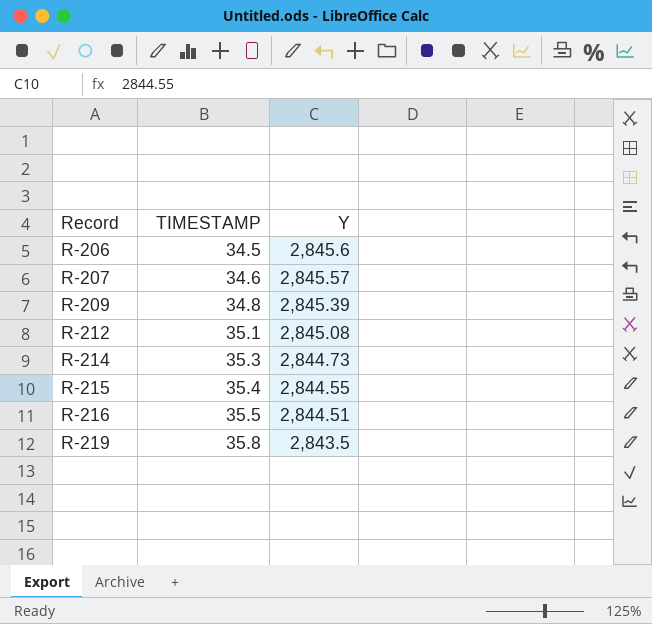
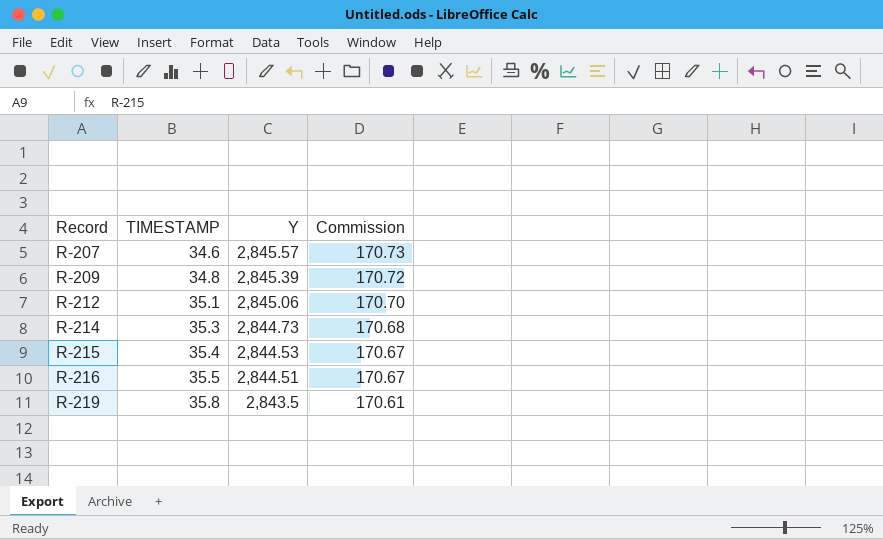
column Commission | formula: none -> [Y] * 0.06
row R-206: 34.5 | 2,845.6 -> none
R-212 | Y: 2,845.08 -> 2,845.06
R-215 | Y: 2,844.55 -> 2,844.53

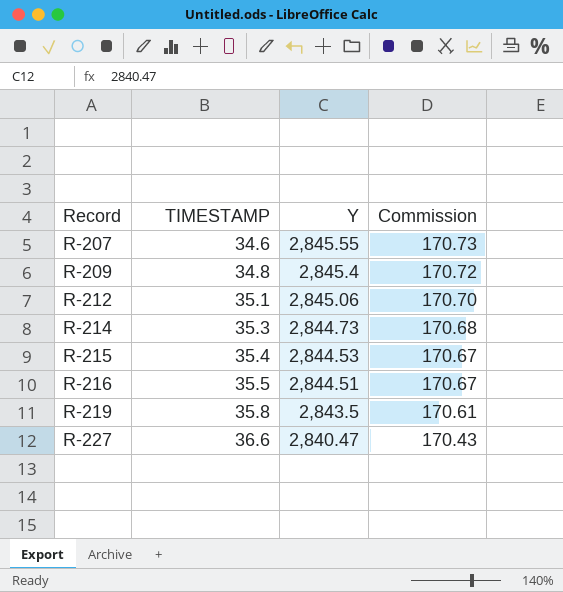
R-207 | Y: 2,845.57 -> 2,845.55
R-209 | Y: 2,845.39 -> 2,845.4
row R-227: none -> 36.6 | 2,840.47 | 170.43

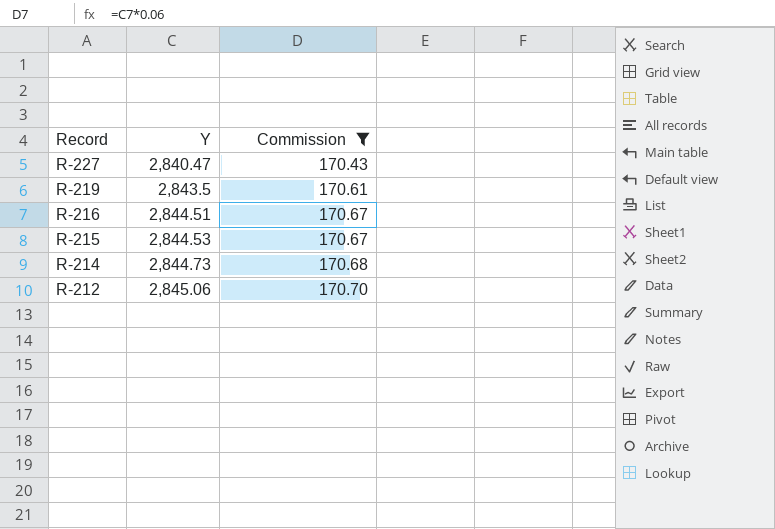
filter: none -> Commission <= 170.70
row order: Record ascending -> Record descending
column TIMESTAMP | position: 2 -> none

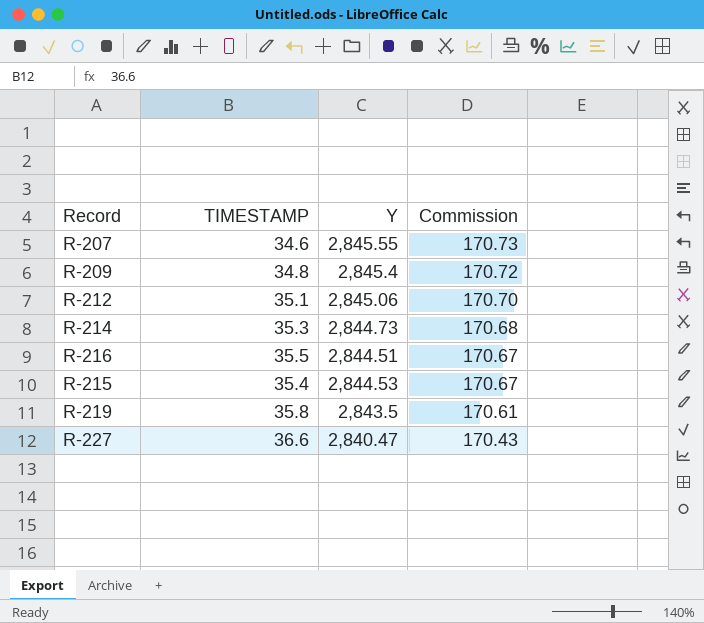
filter: Commission <= 170.70 -> none
row order: Record descending -> Commission descending
column TIMESTAMP | position: none -> 2

